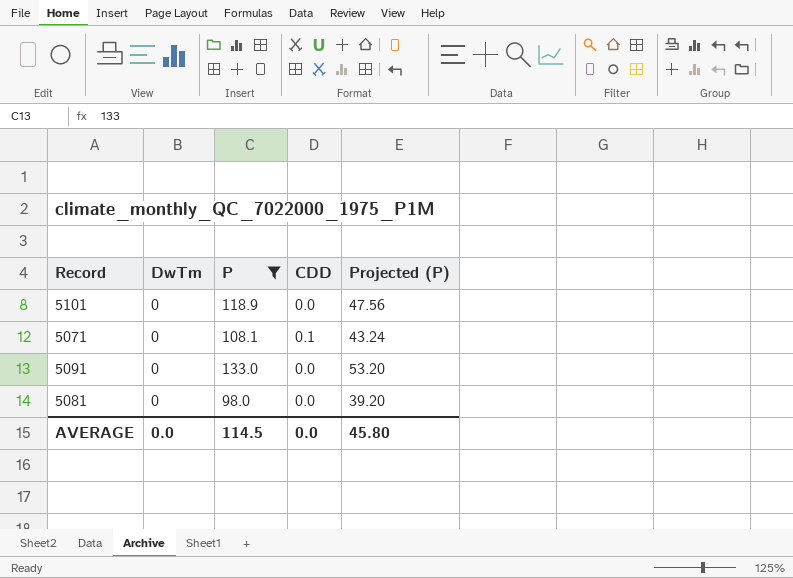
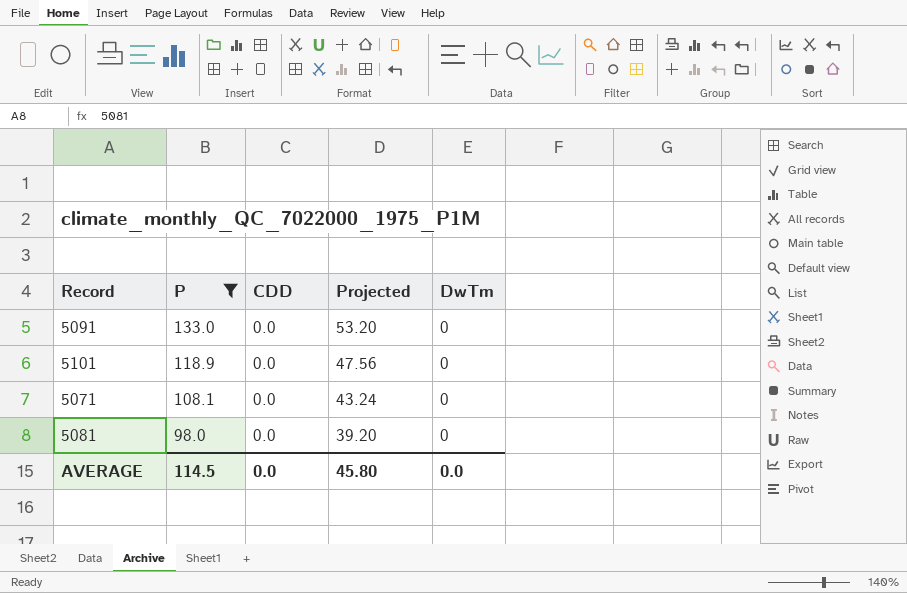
row order: none -> P descending
column name: Projected (P) -> Projected
column DwTm | position: 2 -> 5
5071 | CDD: 0.1 -> 0.0

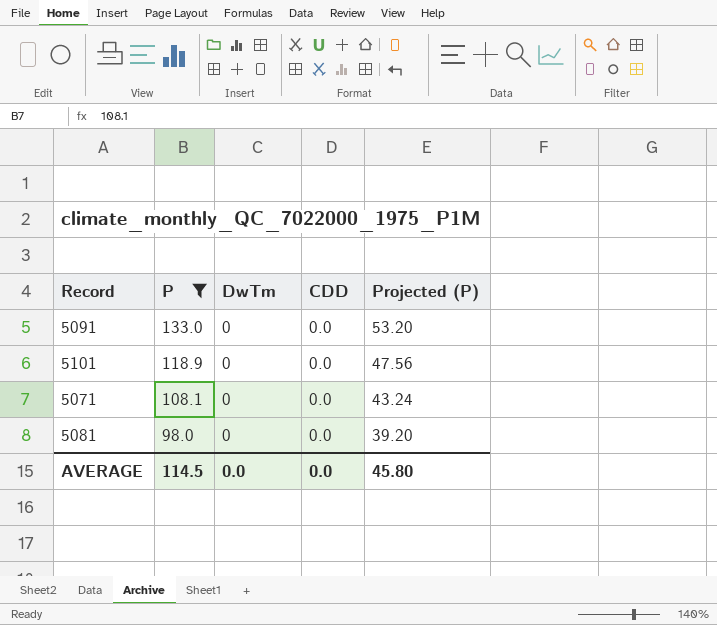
column DwTm | position: 5 -> 3
column name: Projected -> Projected (P)

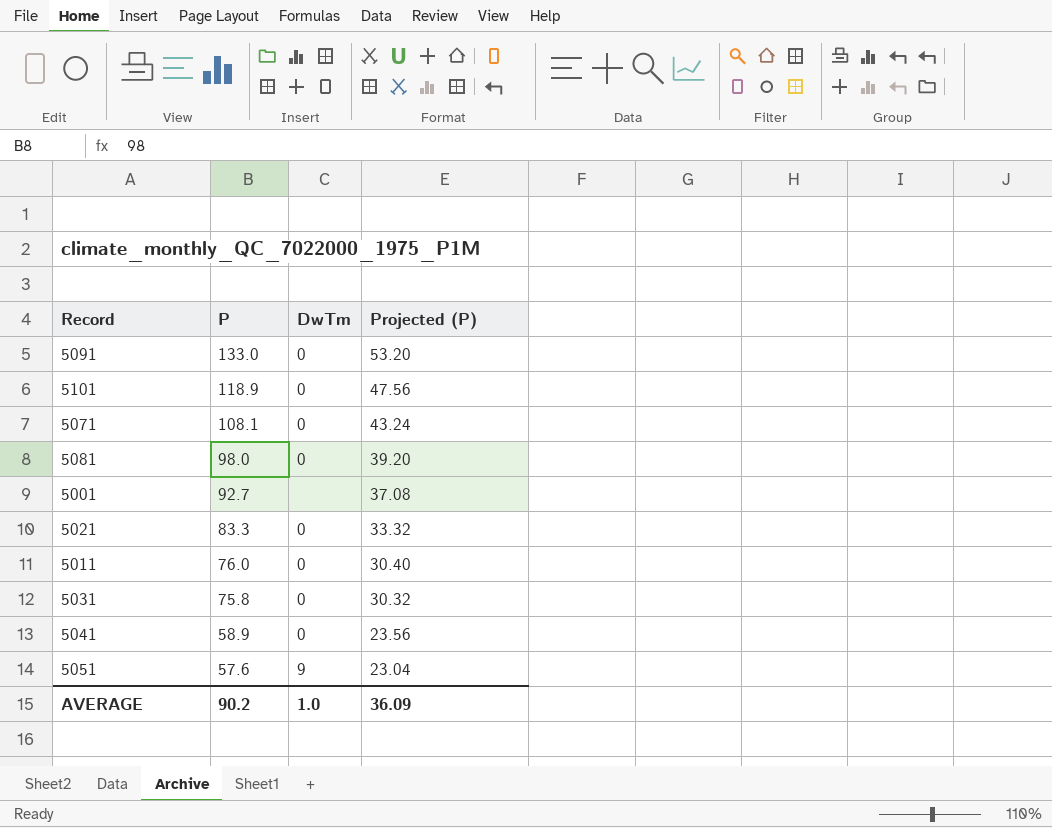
filter: P >= 98.0 -> none
column CDD | position: 4 -> none
AVERAGE | P: 114.5 -> 90.2
AVERAGE | DwTm: 0.0 -> 1.0
AVERAGE | Projected (P): 45.80 -> 36.09

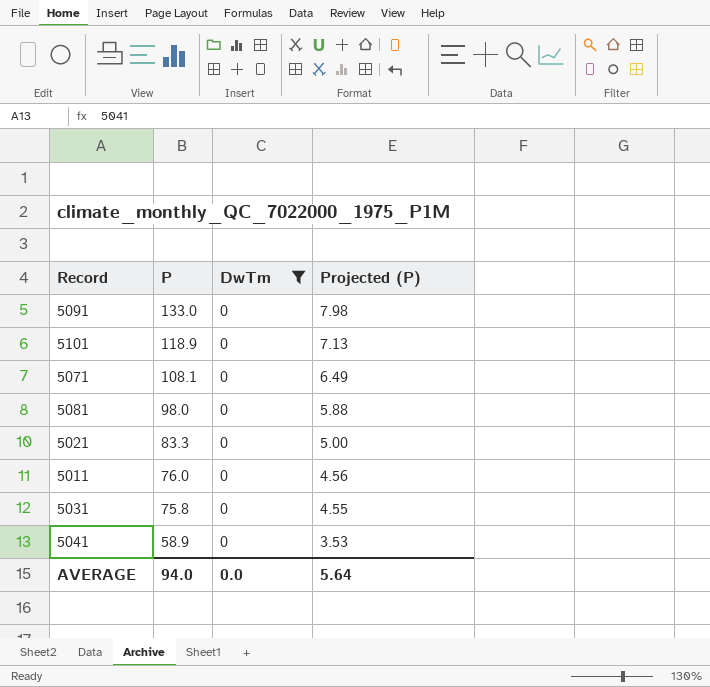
filter: none -> DwTm = 0
column Projected (P) | formula: [P] * 0.4 -> [P] * 0.06
AVERAGE | P: 90.2 -> 94.0
AVERAGE | DwTm: 1.0 -> 0.0
AVERAGE | Projected (P): 36.09 -> 5.64

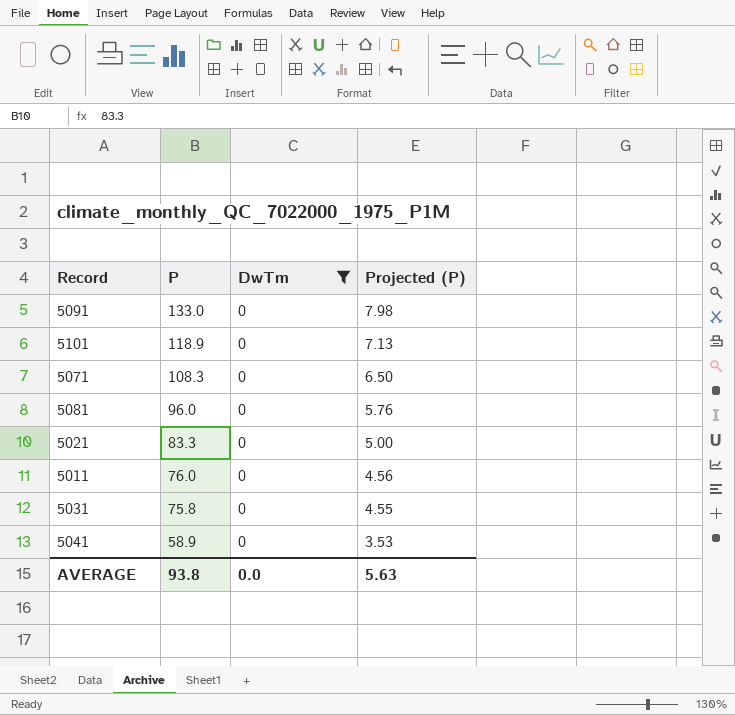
5071 | P: 108.1 -> 108.3
5071 | Projected (P): 6.49 -> 6.50
5081 | P: 98.0 -> 96.0
5081 | Projected (P): 5.88 -> 5.76
AVERAGE | P: 94.0 -> 93.8
AVERAGE | Projected (P): 5.64 -> 5.63

